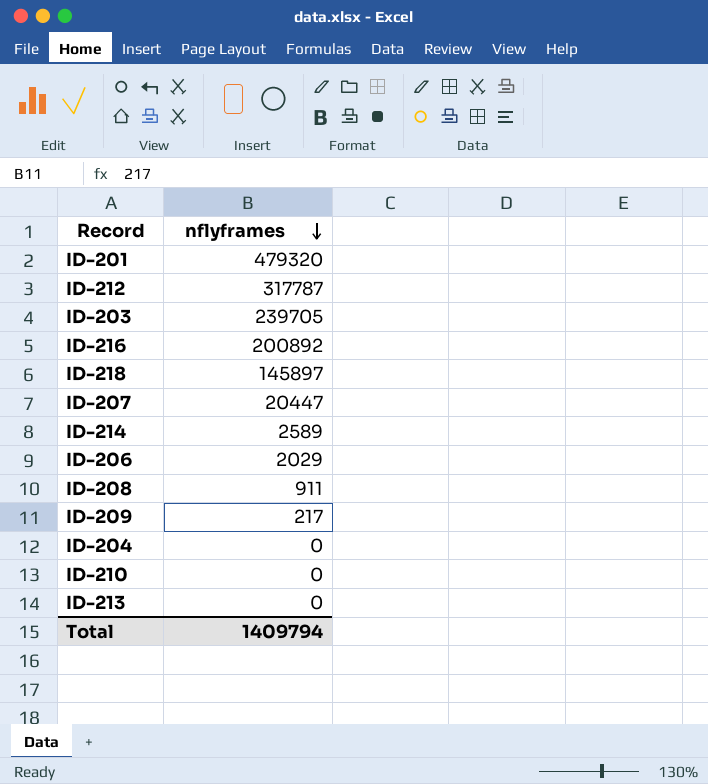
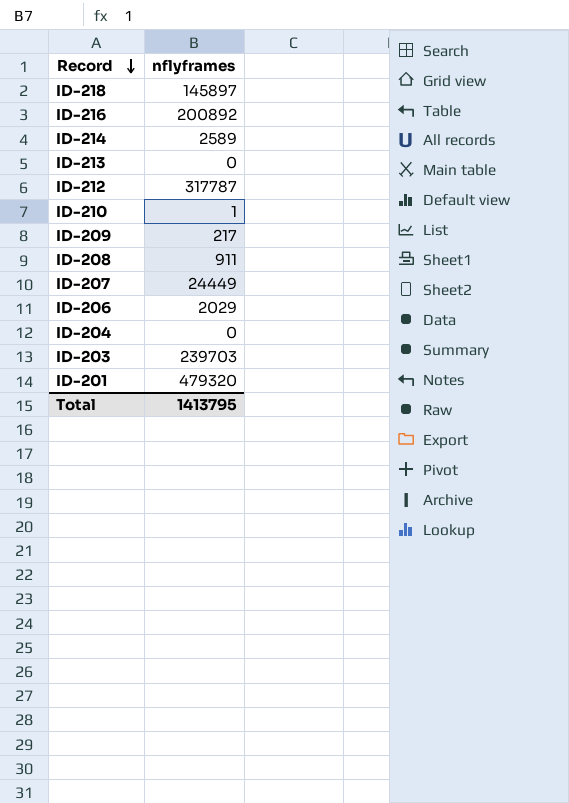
row order: nflyframes descending -> Record descending
ID-210 | nflyframes: 0 -> 1
ID-207 | nflyframes: 20447 -> 24449
ID-203 | nflyframes: 239705 -> 239703
Total | nflyframes: 1409794 -> 1413795

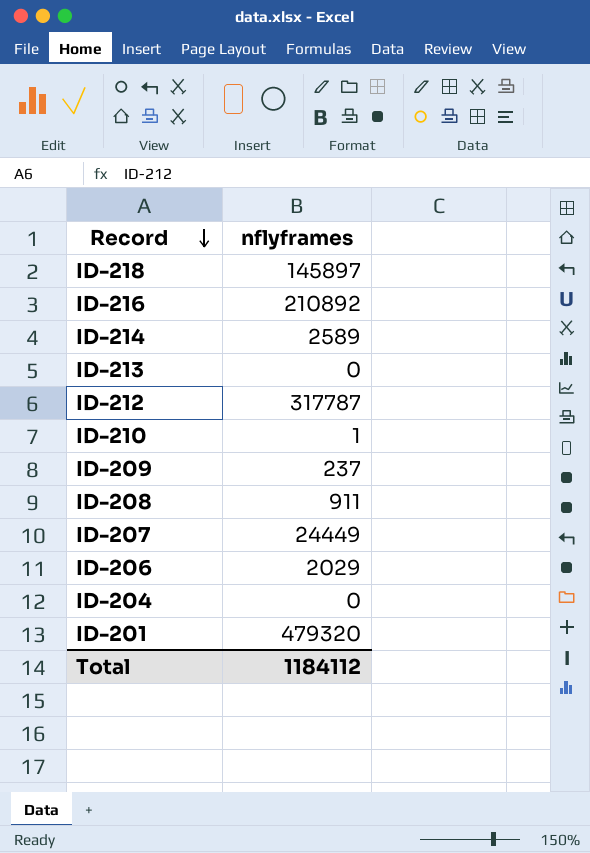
row ID-203: 239703 -> none
ID-216 | nflyframes: 200892 -> 210892
ID-209 | nflyframes: 217 -> 237
Total | nflyframes: 1413795 -> 1184112

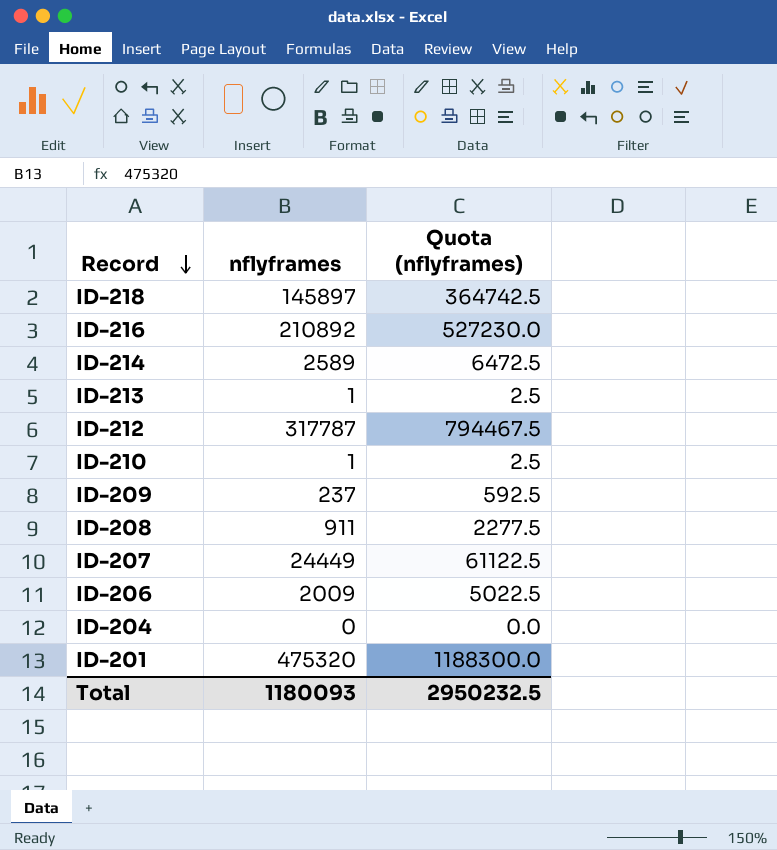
column Quota (nflyframes) | formula: none -> [nflyframes] * 2.5
ID-213 | nflyframes: 0 -> 1
ID-206 | nflyframes: 2029 -> 2009
ID-201 | nflyframes: 479320 -> 475320
Total | nflyframes: 1184112 -> 1180093

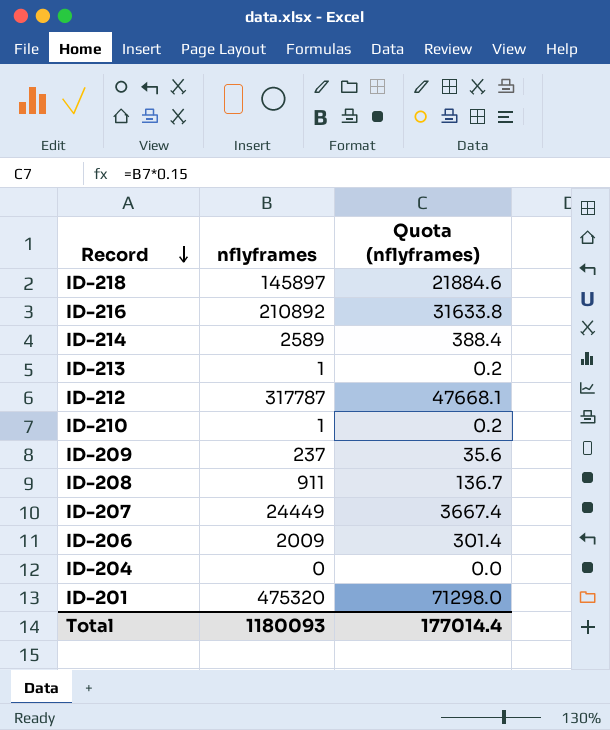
column Quota (nflyframes) | formula: [nflyframes] * 2.5 -> [nflyframes] * 0.15
Total | Quota (nflyframes): 2950232.5 -> 177014.4

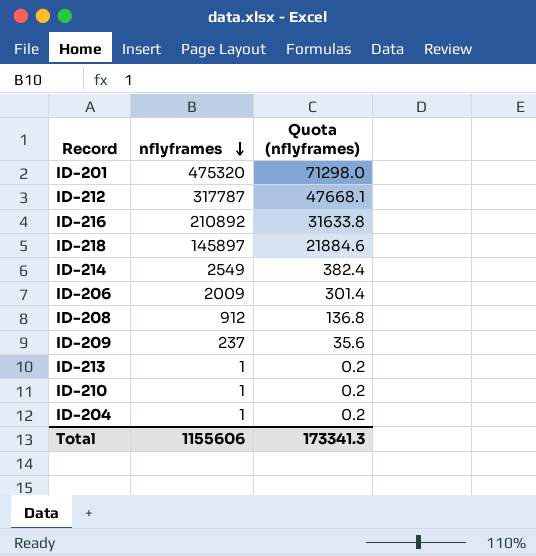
row order: Record descending -> nflyframes descending
row ID-207: 24449 | 3667.4 -> none
ID-214 | nflyframes: 2589 -> 2549
ID-214 | Quota (nflyframes): 388.4 -> 382.4
ID-208 | nflyframes: 911 -> 912
ID-208 | Quota (nflyframes): 136.7 -> 136.8
ID-204 | nflyframes: 0 -> 1
ID-204 | Quota (nflyframes): 0.0 -> 0.2
Total | nflyframes: 1180093 -> 1155606
Total | Quota (nflyframes): 177014.4 -> 173341.3

